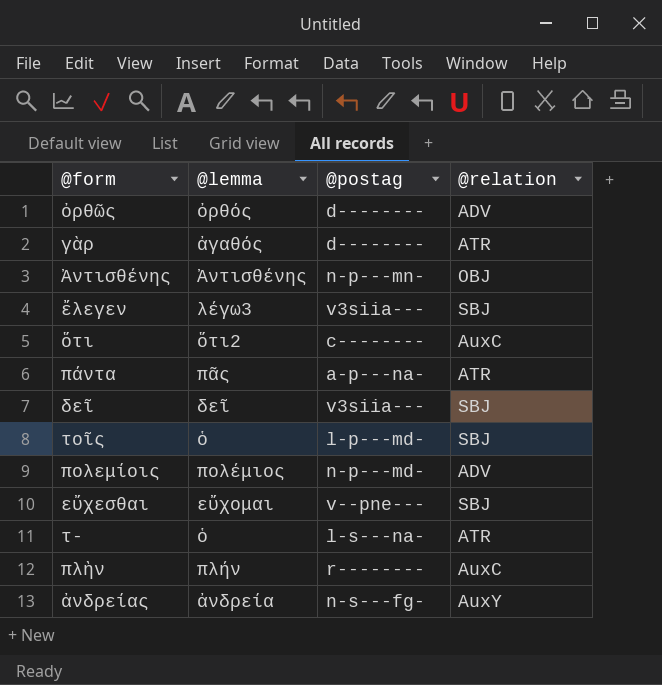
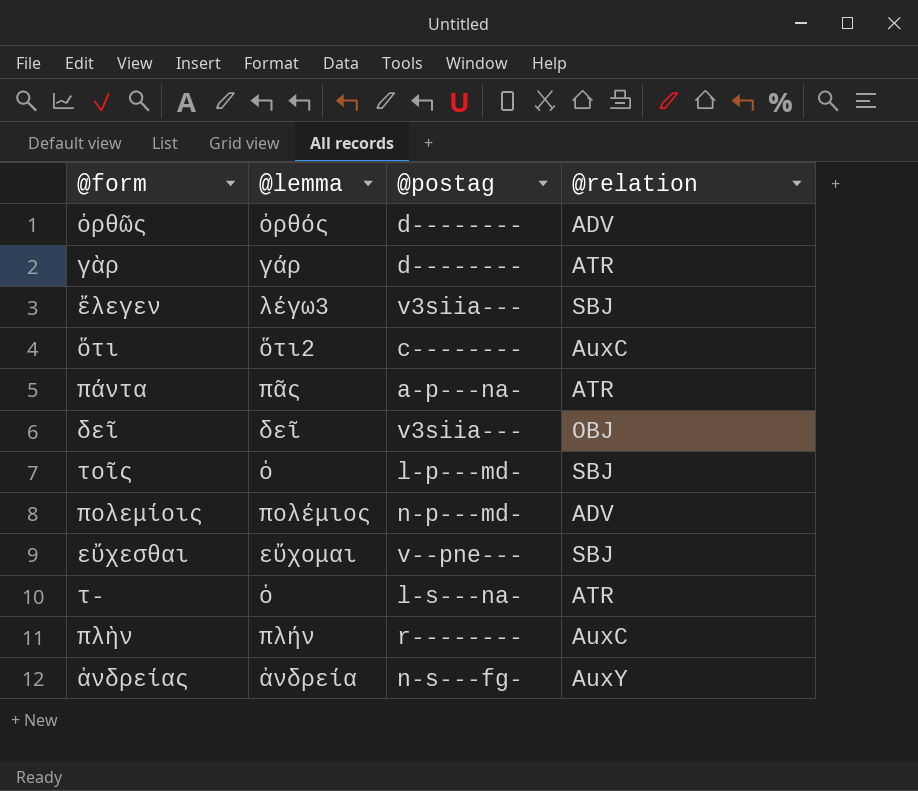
row Ἀντισθένης: Ἀντισθένης | n-p---mn- | OBJ -> none
γὰρ | @lemma: ἀγαθός -> γάρ
δεῖ | @relation: SBJ -> OBJ

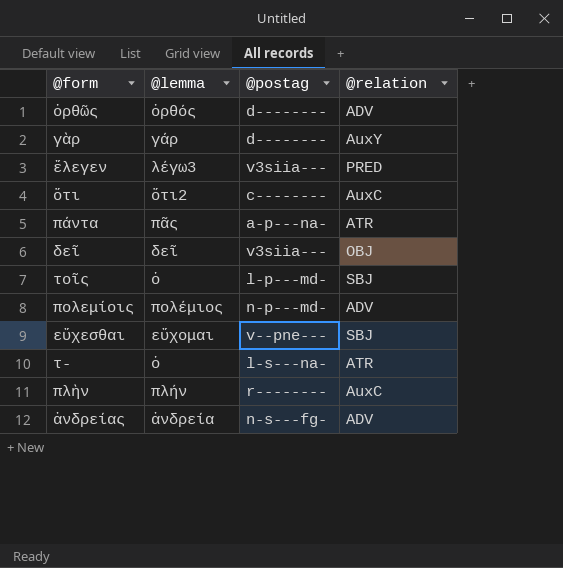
γὰρ | @relation: ATR -> AuxY
ἔλεγεν | @relation: SBJ -> PRED
ἀνδρείας | @relation: AuxY -> ADV

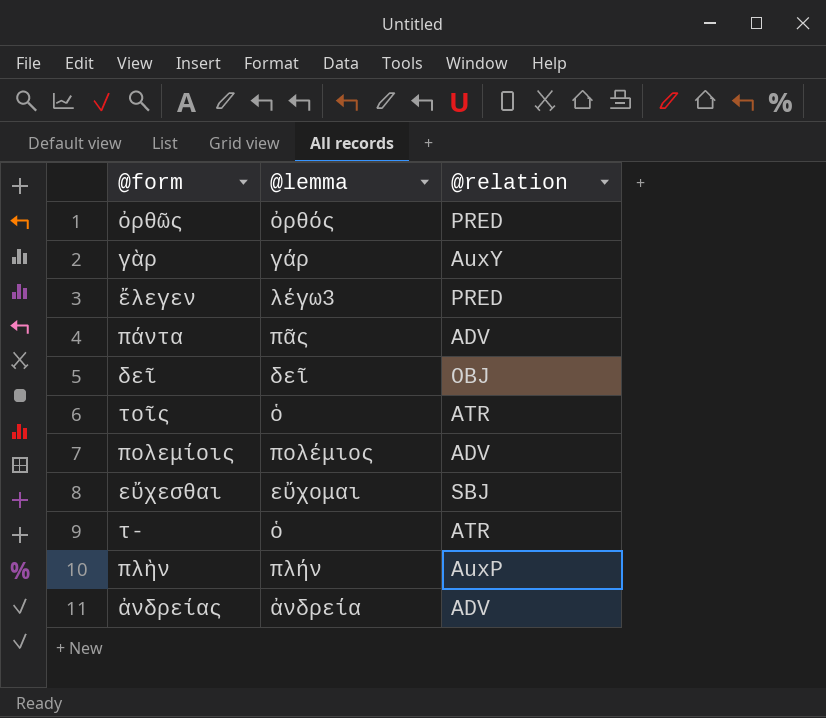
column @postag | position: 3 -> none
row ὅτι: ὅτι2 | c-------- | AuxC -> none
ὀρθῶς | @relation: ADV -> PRED
πάντα | @relation: ATR -> ADV
τοῖς | @relation: SBJ -> ATR
πλὴν | @relation: AuxC -> AuxP

